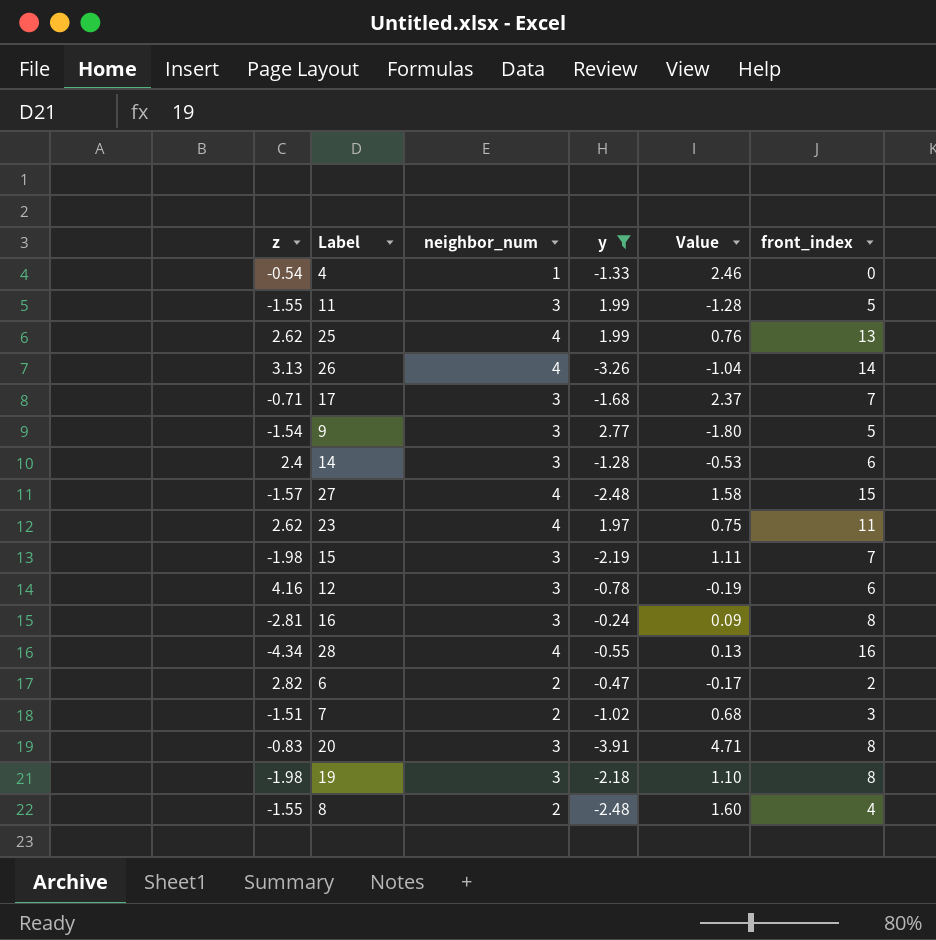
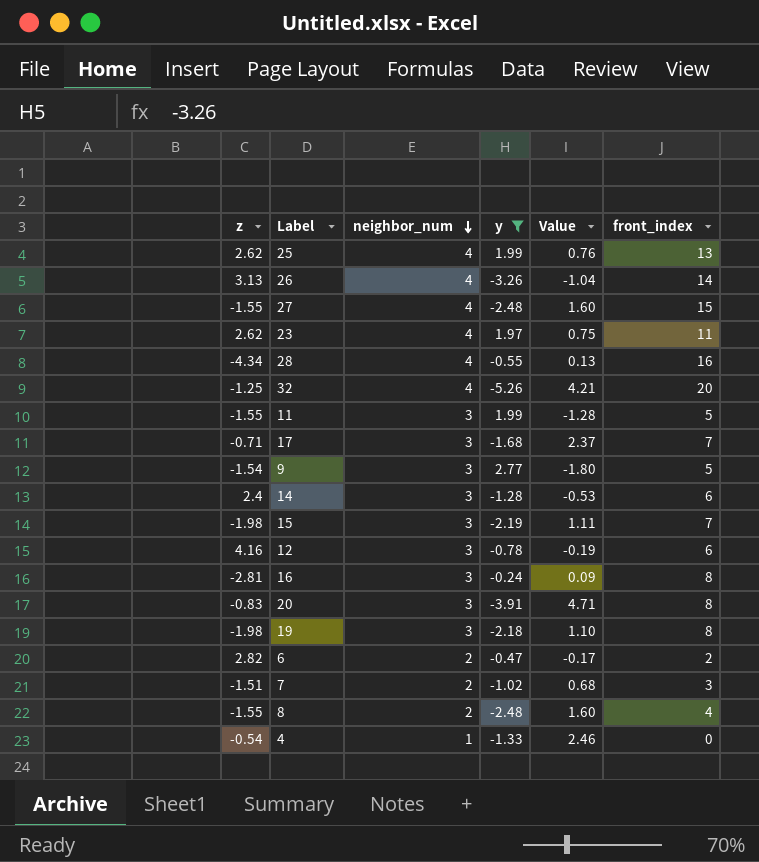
row order: none -> neighbor_num descending
27 | z: -1.57 -> -1.55
27 | Value: 1.58 -> 1.60
row 32: none -> -1.25 | 4 | -5.26 | 4.21 | 20

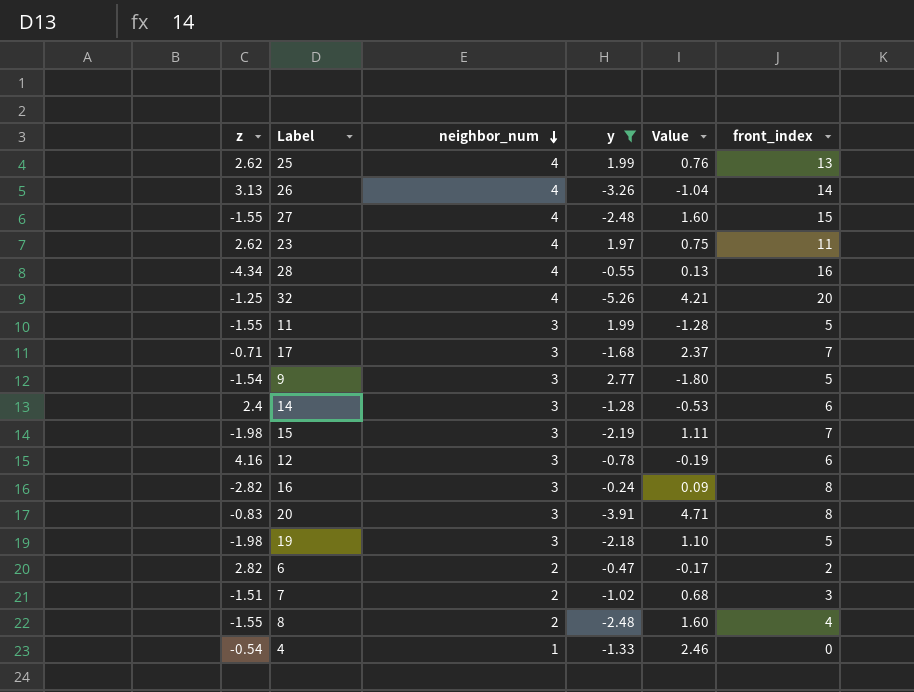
16 | z: -2.81 -> -2.82
19 | front_index: 8 -> 5

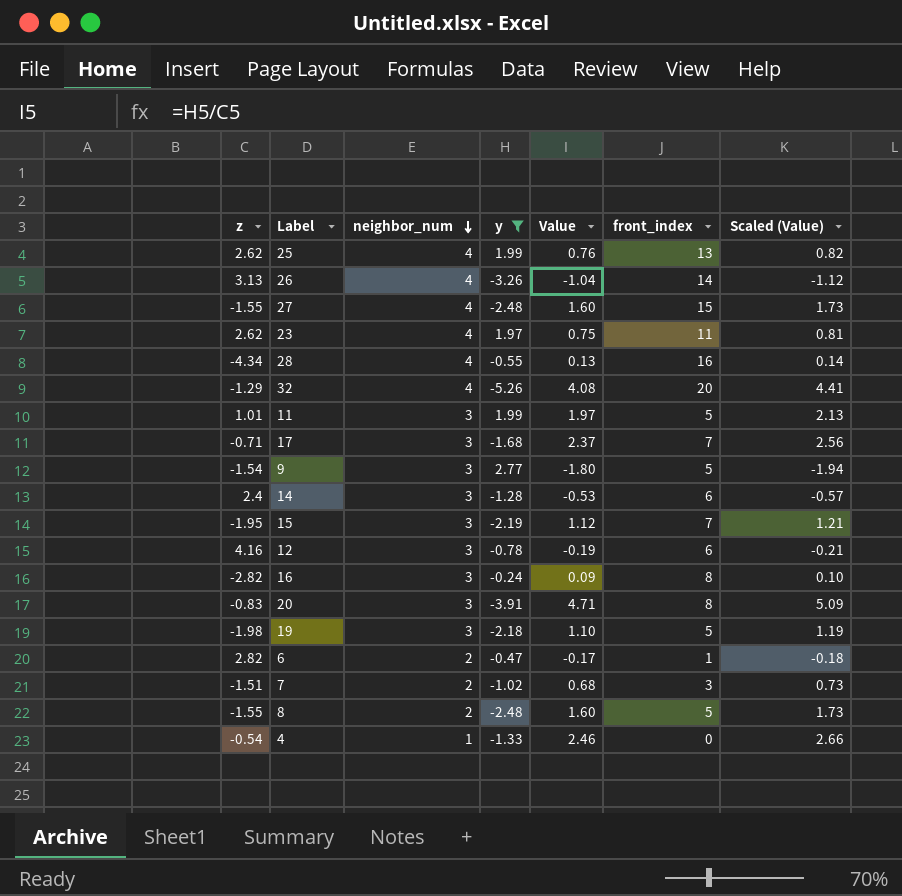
column Scaled (Value) | formula: none -> [Value] * 1.08
32 | z: -1.25 -> -1.29
32 | Value: 4.21 -> 4.08
11 | z: -1.55 -> 1.01
11 | Value: -1.28 -> 1.97
15 | z: -1.98 -> -1.95
15 | Value: 1.11 -> 1.12
6 | front_index: 2 -> 1
8 | front_index: 4 -> 5

